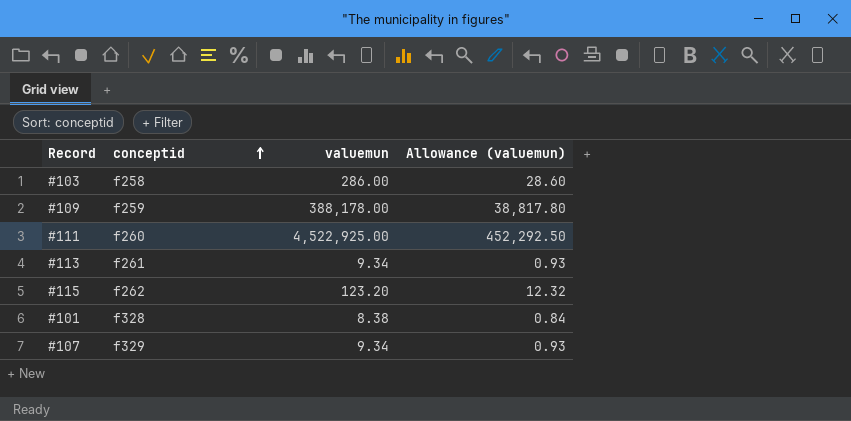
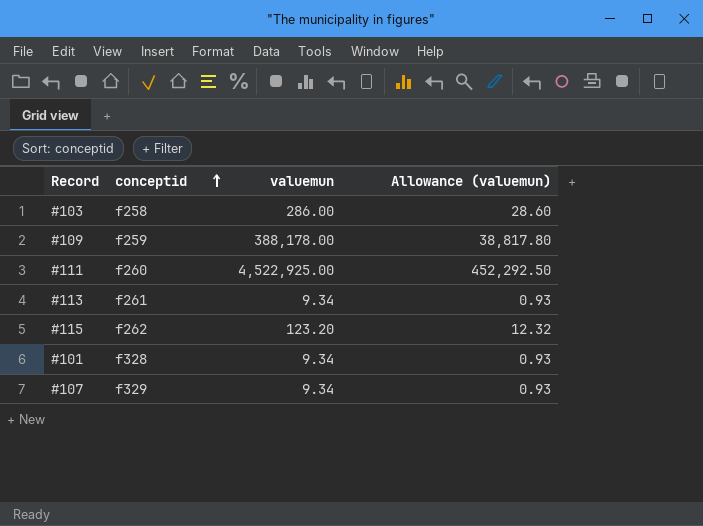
#101 | valuemun: 8.38 -> 9.34
#101 | Allowance (valuemun): 0.84 -> 0.93

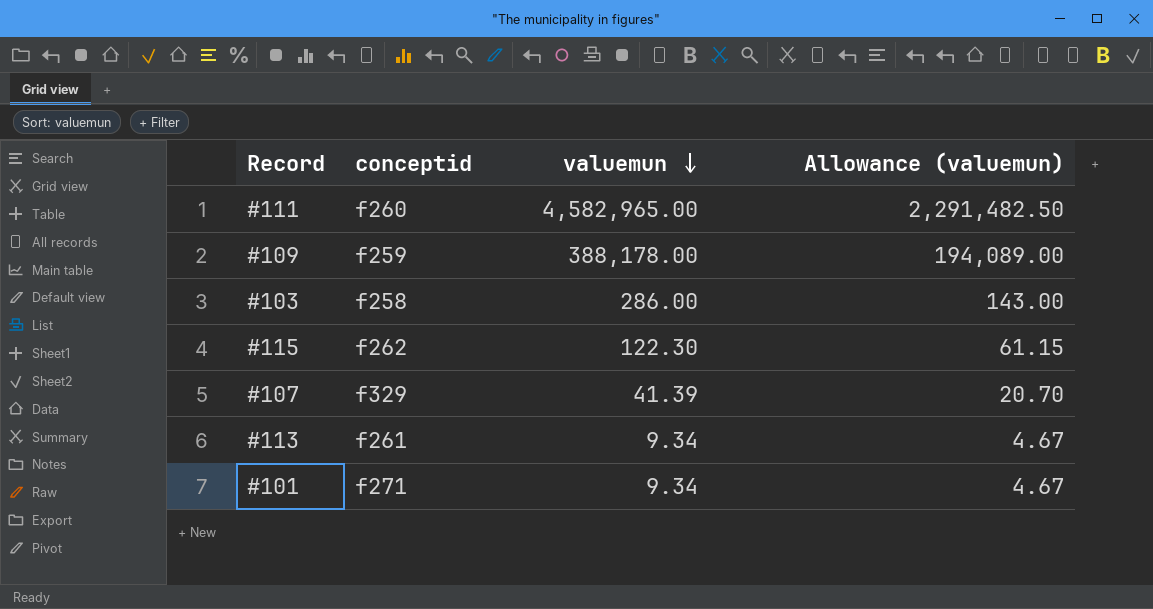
row order: conceptid ascending -> valuemun descending
column Allowance (valuemun) | formula: [valuemun] * 0.1 -> [valuemun] * 0.5
#111 | valuemun: 4,522,925.00 -> 4,582,965.00
#115 | valuemun: 123.20 -> 122.30
#107 | valuemun: 9.34 -> 41.39
#101 | conceptid: f328 -> f271

